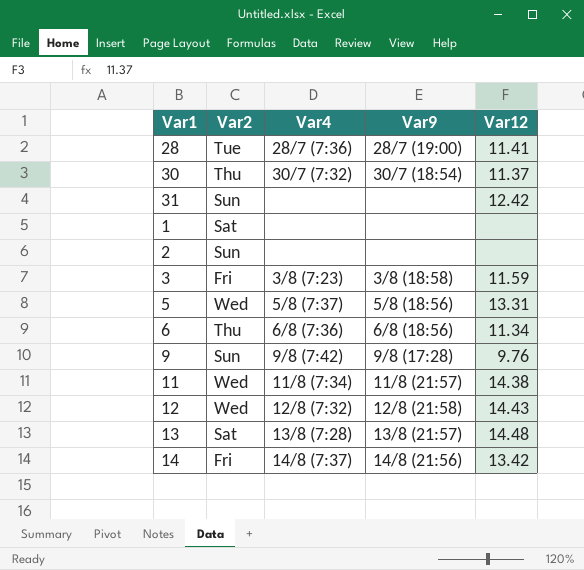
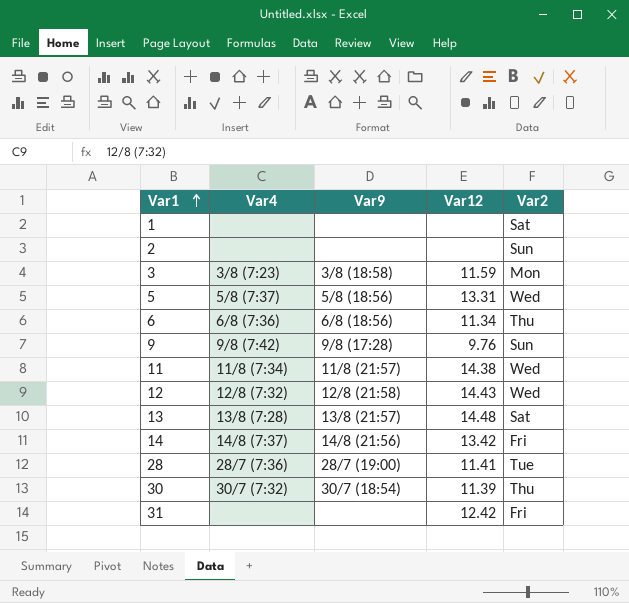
row order: none -> Var1 ascending
column Var2 | position: 2 -> 5
3 | Var2: Fri -> Mon
30 | Var12: 11.37 -> 11.39
31 | Var2: Sun -> Fri

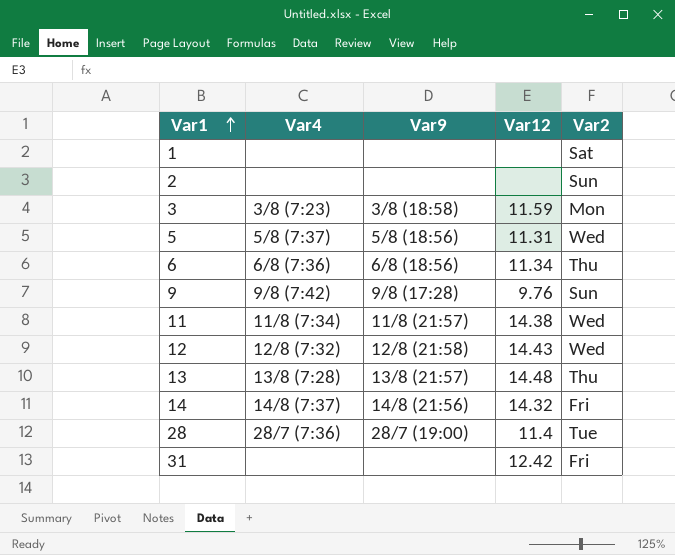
row 30: 30/7 (7:32) | 30/7 (18:54) | 11.39 | Thu -> none
5 | Var12: 13.31 -> 11.31
13 | Var2: Sat -> Thu
14 | Var12: 13.42 -> 14.32
28 | Var12: 11.41 -> 11.4

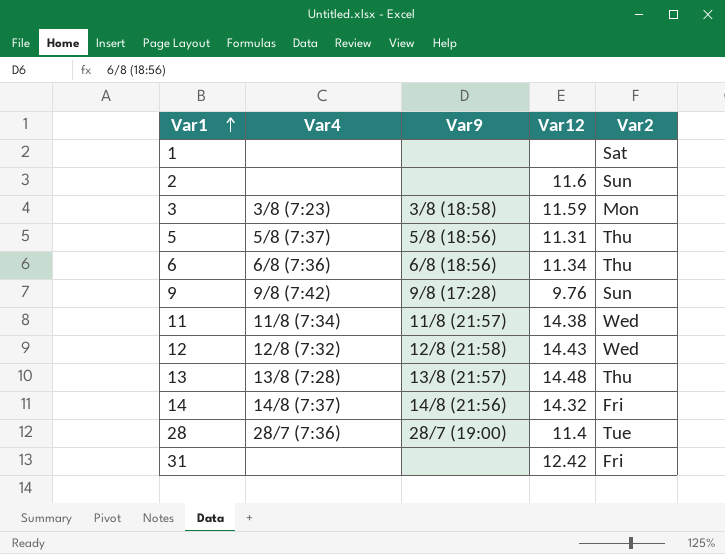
2 | Var12: none -> 11.6
5 | Var2: Wed -> Thu

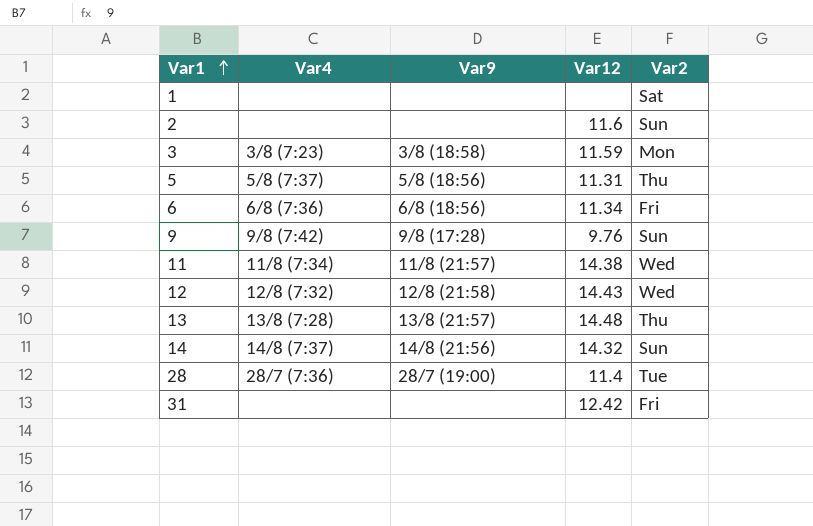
6 | Var2: Thu -> Fri
14 | Var2: Fri -> Sun

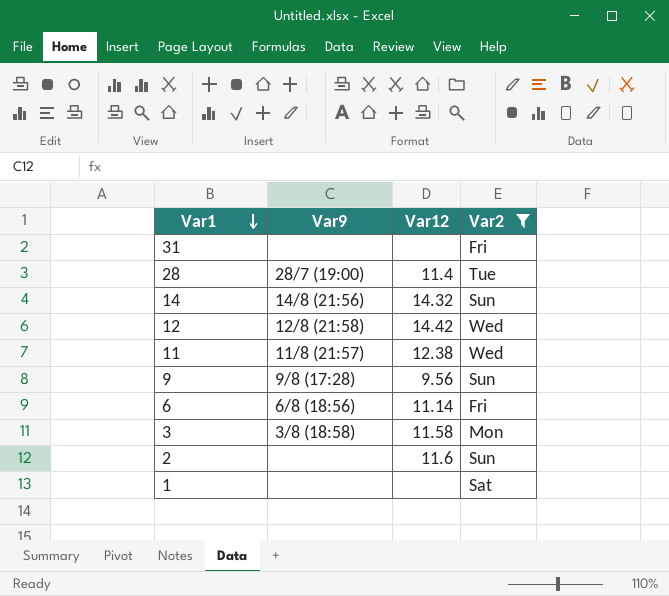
filter: none -> Var2 != Thu
row order: Var1 ascending -> Var1 descending
column Var4 | position: 2 -> none
31 | Var12: 12.42 -> none
12 | Var12: 14.43 -> 14.42
11 | Var12: 14.38 -> 12.38
9 | Var12: 9.76 -> 9.56
6 | Var12: 11.34 -> 11.14
3 | Var12: 11.59 -> 11.58

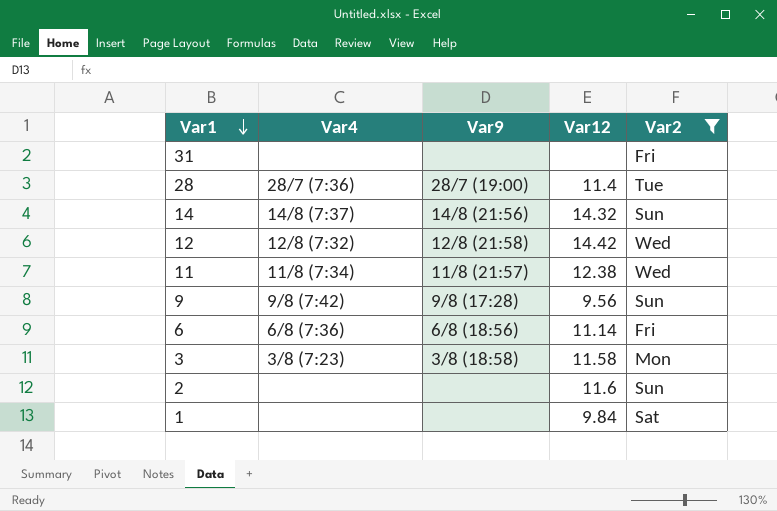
column Var4 | position: none -> 2
1 | Var12: none -> 9.84

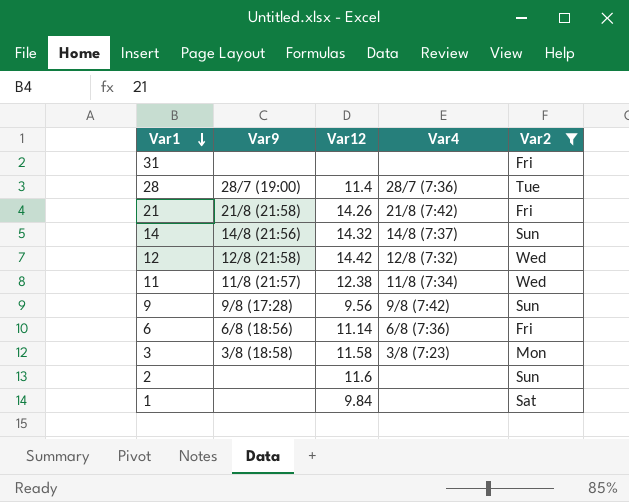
column Var4 | position: 2 -> 4
row 21: none -> 21/8 (21:58) | 14.26 | 21/8 (7:42) | Fri

